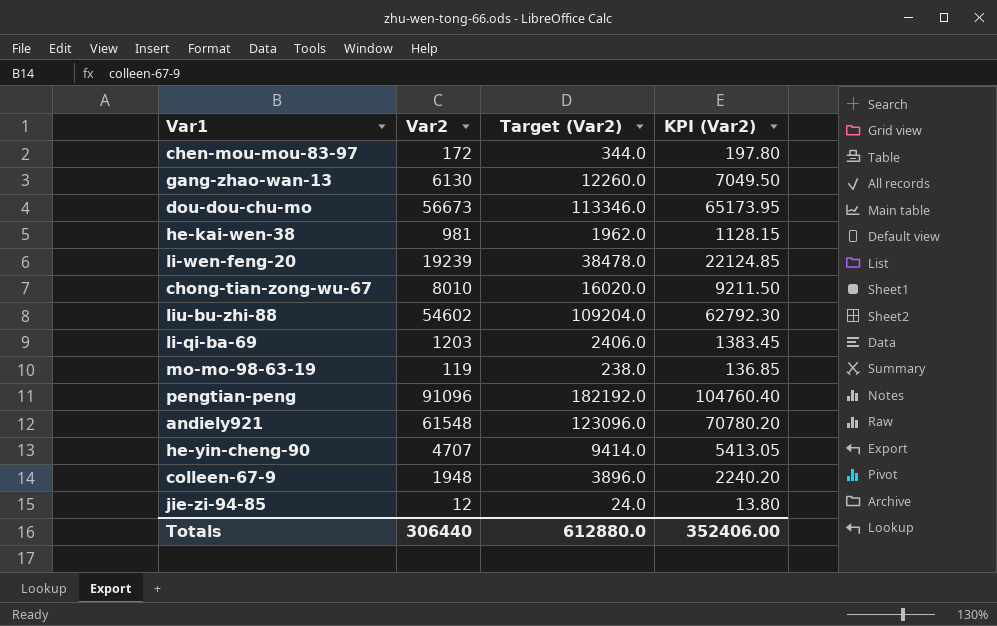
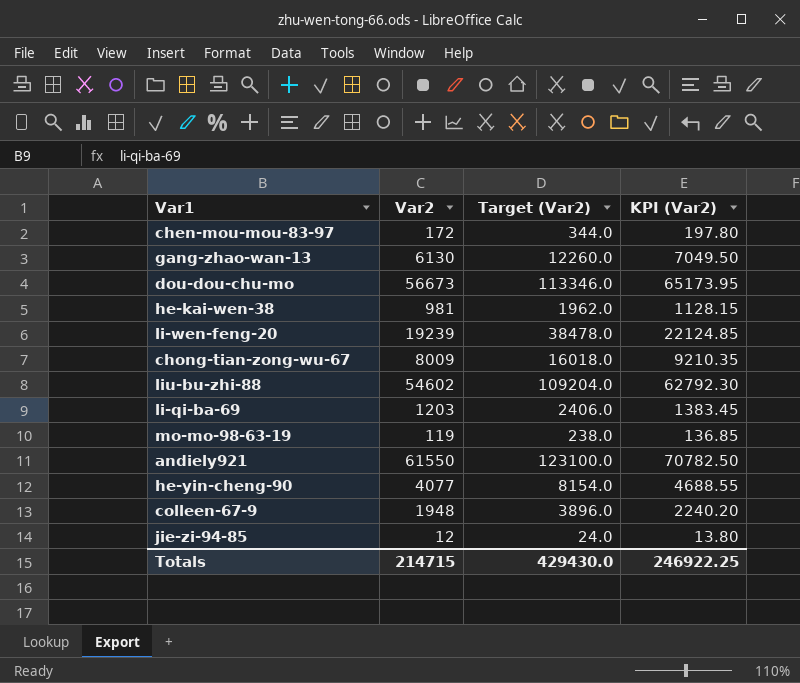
row pengtian-peng: 91096 | 182192.0 | 104760.40 -> none
chong-tian-zong-wu-67 | Var2: 8010 -> 8009
chong-tian-zong-wu-67 | Target (Var2): 16020.0 -> 16018.0
chong-tian-zong-wu-67 | KPI (Var2): 9211.50 -> 9210.35
andiely921 | Var2: 61548 -> 61550
andiely921 | Target (Var2): 123096.0 -> 123100.0
andiely921 | KPI (Var2): 70780.20 -> 70782.50
he-yin-cheng-90 | Var2: 4707 -> 4077
he-yin-cheng-90 | Target (Var2): 9414.0 -> 8154.0
he-yin-cheng-90 | KPI (Var2): 5413.05 -> 4688.55
Totals | Var2: 306440 -> 214715
Totals | Target (Var2): 612880.0 -> 429430.0
Totals | KPI (Var2): 352406.00 -> 246922.25

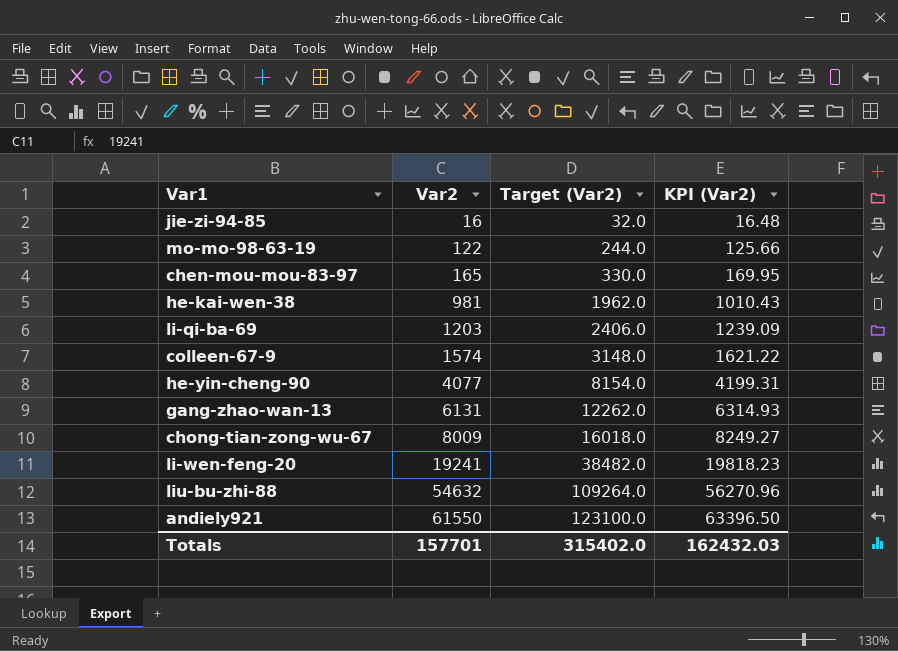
row order: none -> Var2 ascending
column KPI (Var2) | formula: [Var2] * 1.15 -> [Var2] * 1.03
row dou-dou-chu-mo: 56673 | 113346.0 | 65173.95 -> none
jie-zi-94-85 | Var2: 12 -> 16
jie-zi-94-85 | Target (Var2): 24.0 -> 32.0
mo-mo-98-63-19 | Var2: 119 -> 122
mo-mo-98-63-19 | Target (Var2): 238.0 -> 244.0
chen-mou-mou-83-97 | Var2: 172 -> 165
chen-mou-mou-83-97 | Target (Var2): 344.0 -> 330.0
colleen-67-9 | Var2: 1948 -> 1574
colleen-67-9 | Target (Var2): 3896.0 -> 3148.0
gang-zhao-wan-13 | Var2: 6130 -> 6131
gang-zhao-wan-13 | Target (Var2): 12260.0 -> 12262.0
li-wen-feng-20 | Var2: 19239 -> 19241
li-wen-feng-20 | Target (Var2): 38478.0 -> 38482.0
liu-bu-zhi-88 | Var2: 54602 -> 54632
liu-bu-zhi-88 | Target (Var2): 109204.0 -> 109264.0
Totals | Var2: 214715 -> 157701
Totals | Target (Var2): 429430.0 -> 315402.0
Totals | KPI (Var2): 246922.25 -> 162432.03

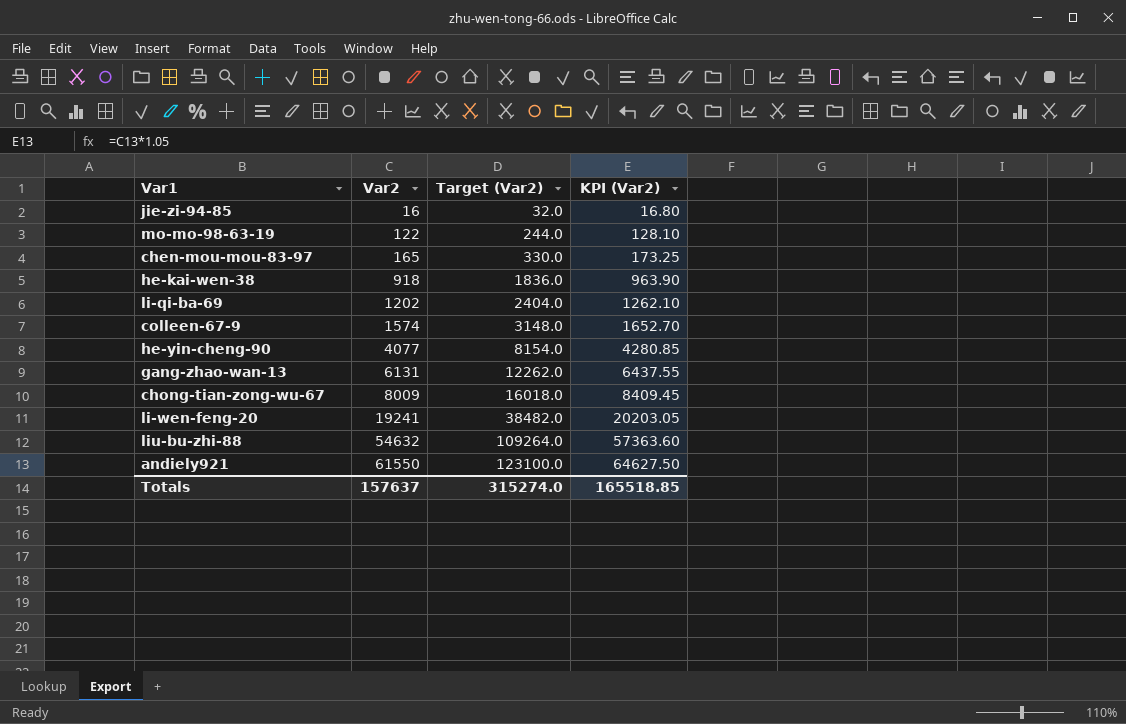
column KPI (Var2) | formula: [Var2] * 1.03 -> [Var2] * 1.05
he-kai-wen-38 | Var2: 981 -> 918
he-kai-wen-38 | Target (Var2): 1962.0 -> 1836.0
li-qi-ba-69 | Var2: 1203 -> 1202
li-qi-ba-69 | Target (Var2): 2406.0 -> 2404.0
Totals | Var2: 157701 -> 157637
Totals | Target (Var2): 315402.0 -> 315274.0
Totals | KPI (Var2): 162432.03 -> 165518.85

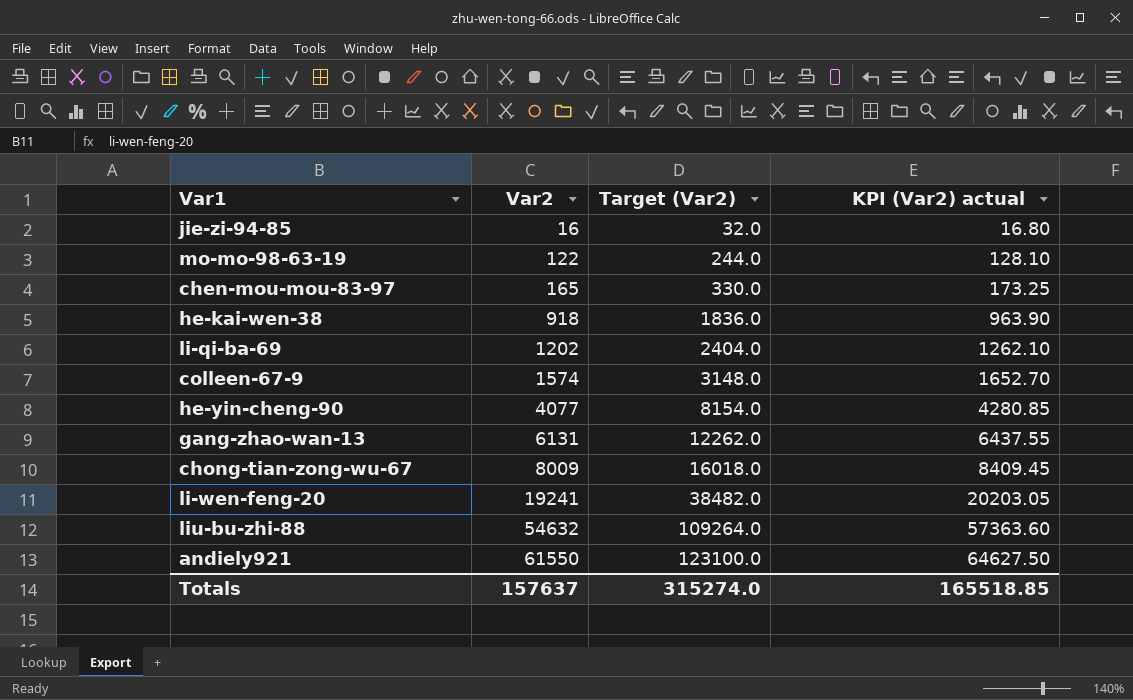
column name: KPI (Var2) -> KPI (Var2) actual

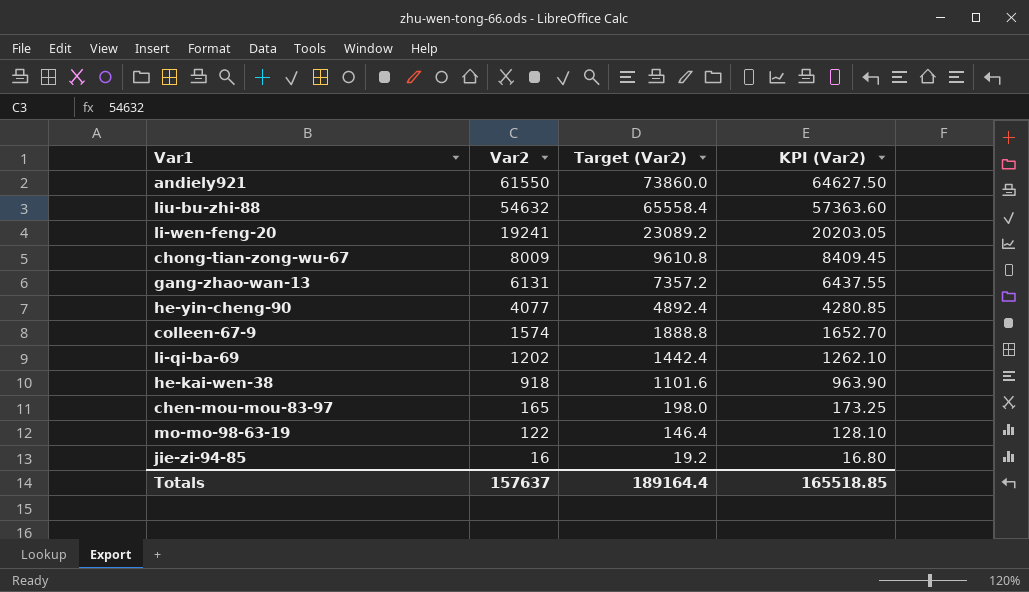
row order: Var2 ascending -> Var2 descending
column Target (Var2) | formula: [Var2] * 2 -> [Var2] * 1.2
column name: KPI (Var2) actual -> KPI (Var2)
Totals | Target (Var2): 315274.0 -> 189164.4

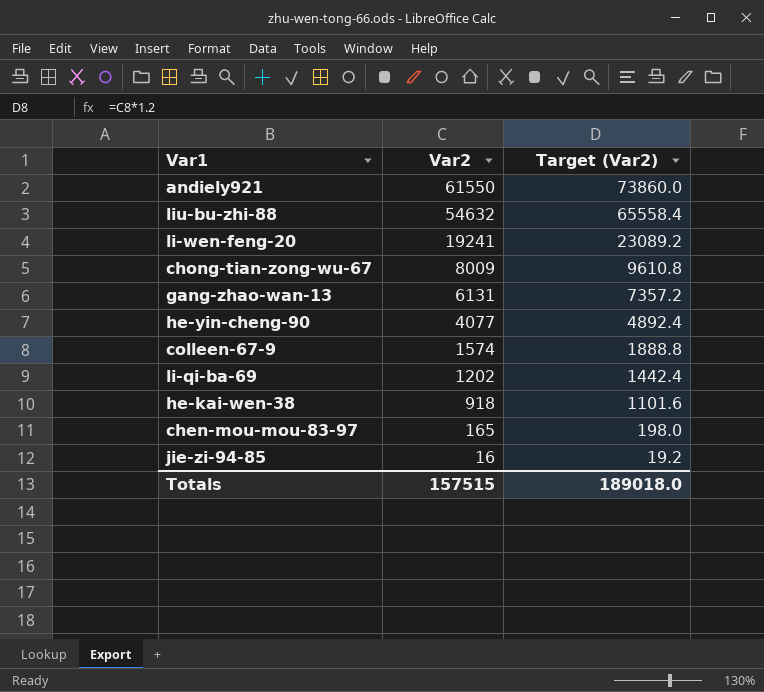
column KPI (Var2) | formula: [Var2] * 1.05 -> none
row mo-mo-98-63-19: 122 | 146.4 | 128.10 -> none
Totals | Var2: 157637 -> 157515
Totals | Target (Var2): 189164.4 -> 189018.0

